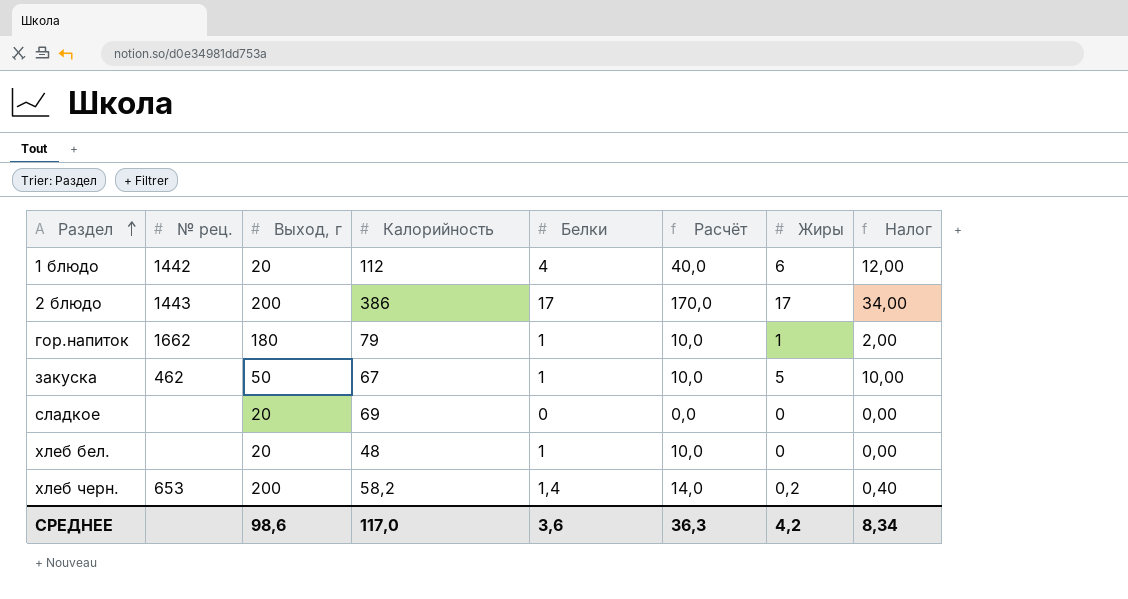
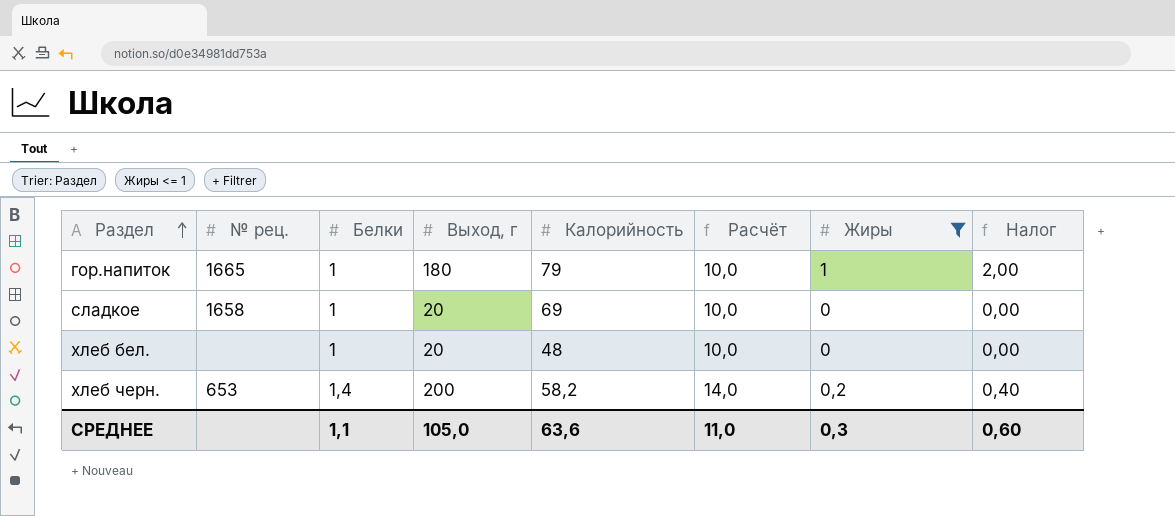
filter: none -> Жиры <= 1
column Белки | position: 5 -> 3
гор.напиток | № рец.: 1662 -> 1665
сладкое | № рец.: none -> 1658
сладкое | Белки: 0 -> 1
сладкое | Расчёт: 0,0 -> 10,0
СРЕДНЕЕ | Белки: 3,6 -> 1,1
СРЕДНЕЕ | Выход, г: 98,6 -> 105,0
СРЕДНЕЕ | Калорийность: 117,0 -> 63,6
СРЕДНЕЕ | Расчёт: 36,3 -> 11,0
СРЕДНЕЕ | Жиры: 4,2 -> 0,3
СРЕДНЕЕ | Налог: 8,34 -> 0,60

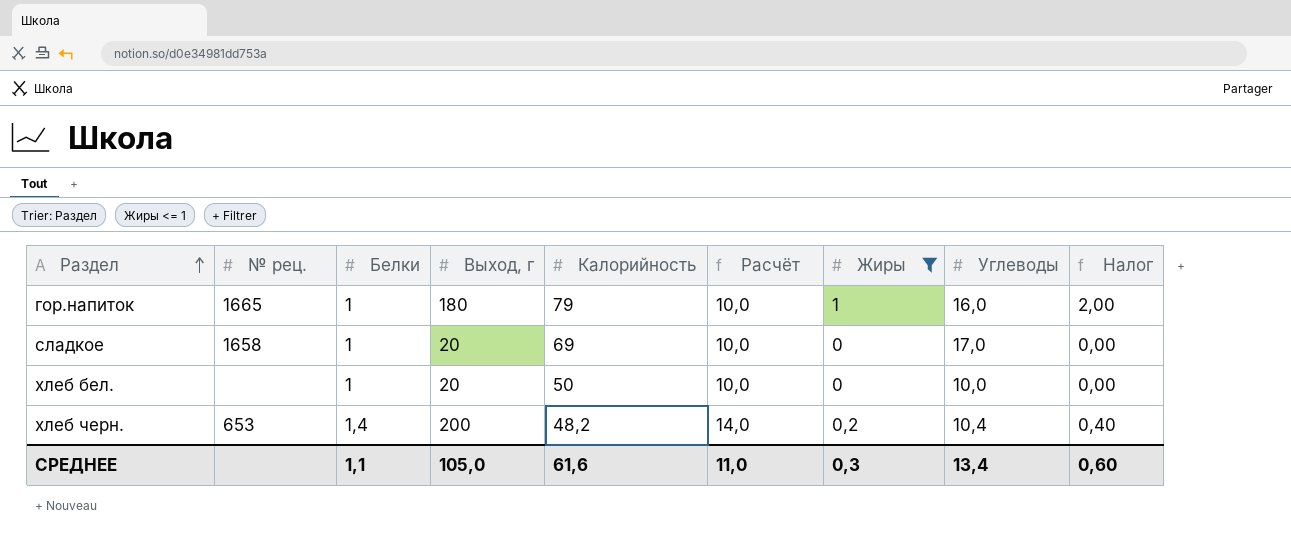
column Углеводы | position: none -> 8
хлеб бел. | Калорийность: 48 -> 50
хлеб черн. | Калорийность: 58,2 -> 48,2
СРЕДНЕЕ | Калорийность: 63,6 -> 61,6

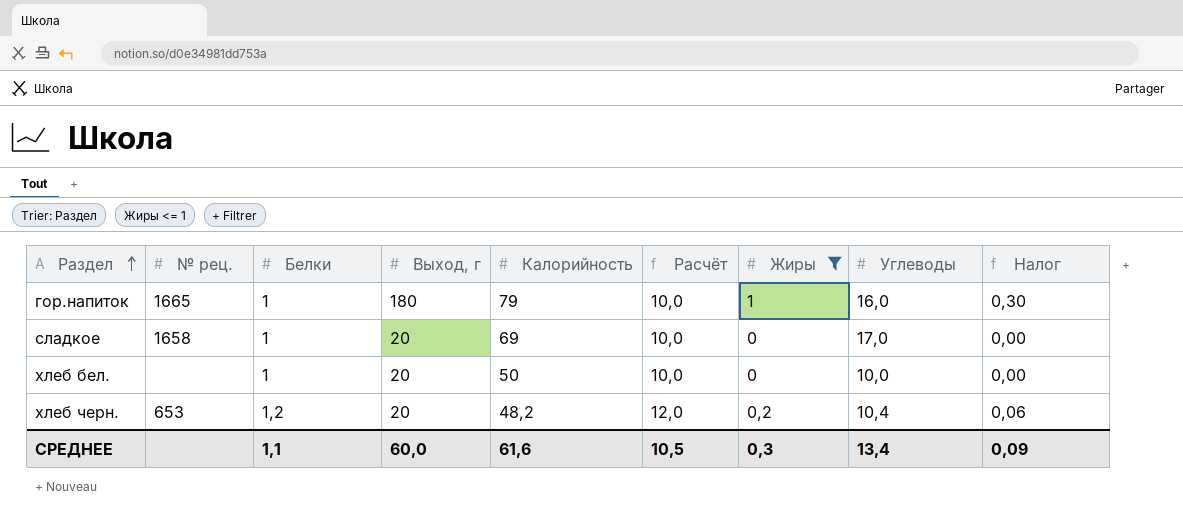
column Налог | formula: [Жиры] * 2 -> [Жиры] * 0,3
хлеб черн. | Белки: 1,4 -> 1,2
хлеб черн. | Выход, г: 200 -> 20
хлеб черн. | Расчёт: 14,0 -> 12,0
СРЕДНЕЕ | Выход, г: 105,0 -> 60,0
СРЕДНЕЕ | Расчёт: 11,0 -> 10,5
СРЕДНЕЕ | Налог: 0,60 -> 0,09

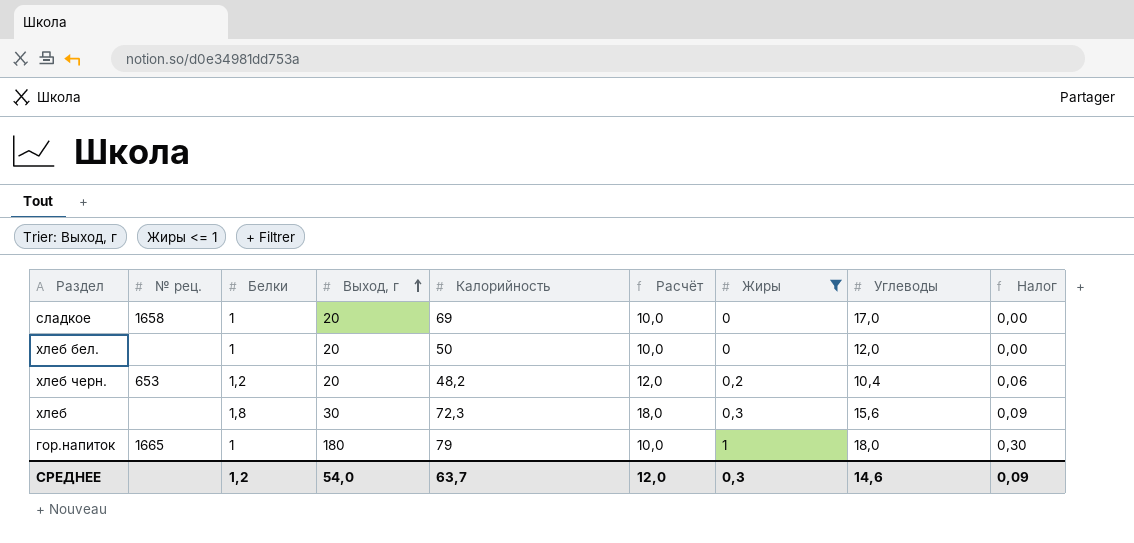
row order: Раздел ascending -> Выход, г ascending
хлеб бел. | Углеводы: 10,0 -> 12,0
row хлеб: none -> none | 1,8 | 30 | 72,3 | 18,0 | 0,3 | 15,6 | 0,09
гор.напиток | Углеводы: 16,0 -> 18,0
СРЕДНЕЕ | Белки: 1,1 -> 1,2
СРЕДНЕЕ | Выход, г: 60,0 -> 54,0
СРЕДНЕЕ | Калорийность: 61,6 -> 63,7
СРЕДНЕЕ | Расчёт: 10,5 -> 12,0
СРЕДНЕЕ | Углеводы: 13,4 -> 14,6

